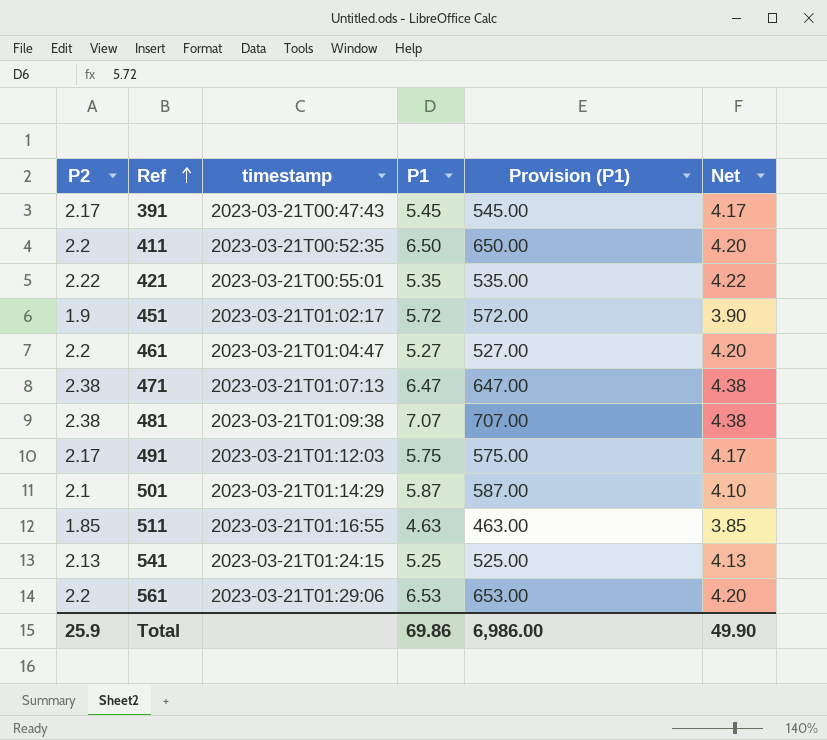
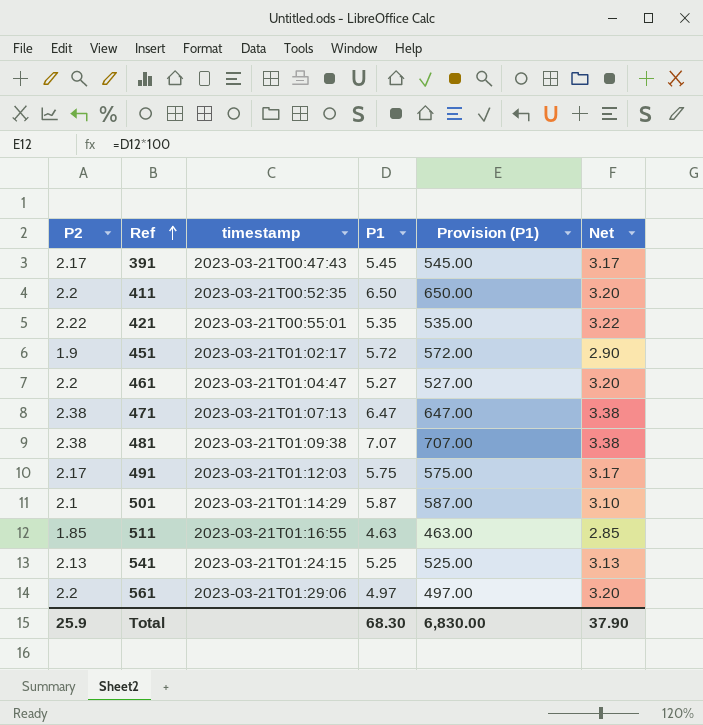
column Net | formula: [P2] + 2 -> [P2] + 1
561 | P1: 6.53 -> 4.97
561 | Provision (P1): 653.00 -> 497.00
Total | P1: 69.86 -> 68.30
Total | Provision (P1): 6,986.00 -> 6,830.00
Total | Net: 49.90 -> 37.90

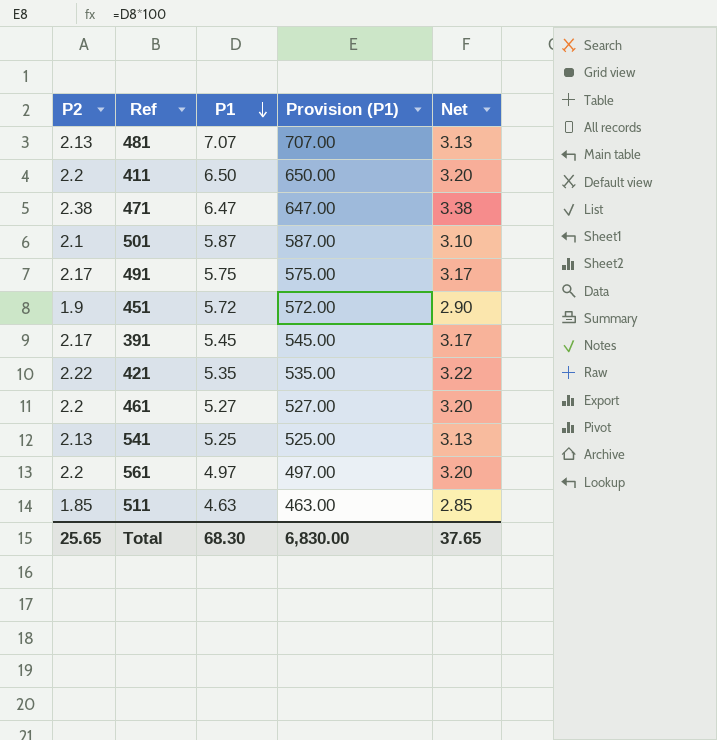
row order: Ref ascending -> P1 descending
column timestamp | position: 3 -> none
481 | P2: 2.38 -> 2.13
481 | Net: 3.38 -> 3.13
Total | P2: 25.9 -> 25.65
Total | Net: 37.90 -> 37.65

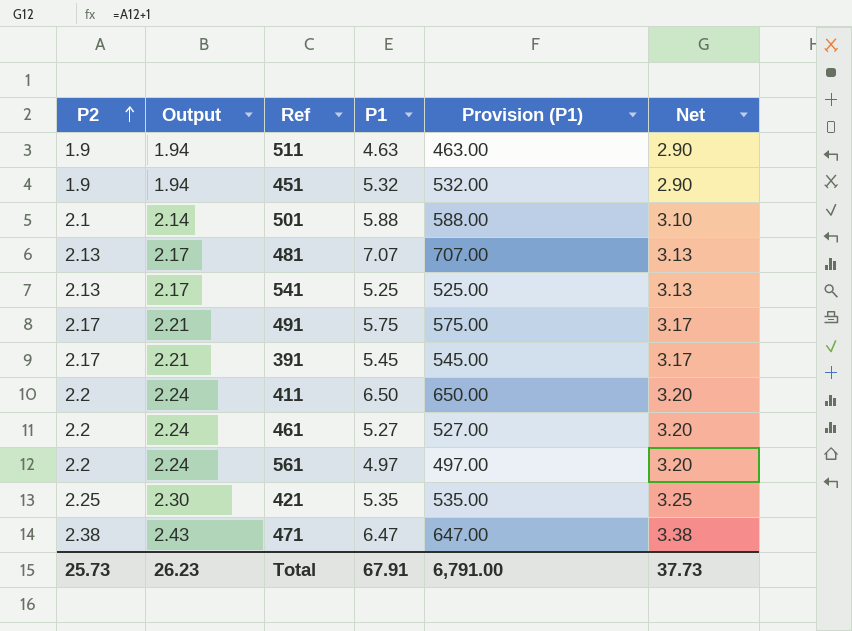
row order: P1 descending -> P2 ascending
column Output | formula: none -> [P2] * 1.02
511 | P2: 1.85 -> 1.9
511 | Net: 2.85 -> 2.90
451 | P1: 5.72 -> 5.32
451 | Provision (P1): 572.00 -> 532.00
501 | P1: 5.87 -> 5.88
501 | Provision (P1): 587.00 -> 588.00
421 | P2: 2.22 -> 2.25
421 | Net: 3.22 -> 3.25
Total | P2: 25.65 -> 25.73
Total | P1: 68.30 -> 67.91
Total | Provision (P1): 6,830.00 -> 6,791.00
Total | Net: 37.65 -> 37.73

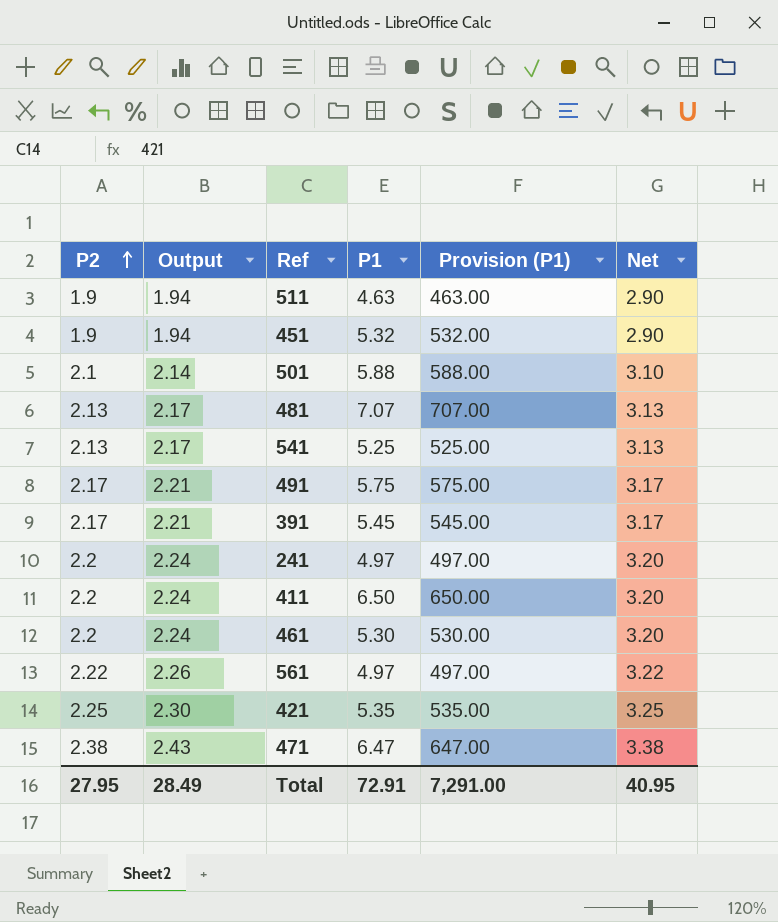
row 241: none -> 2.2 | 2.24 | 4.97 | 497.00 | 3.20
461 | P1: 5.27 -> 5.30
461 | Provision (P1): 527.00 -> 530.00
561 | P2: 2.2 -> 2.22
561 | Output: 2.24 -> 2.26
561 | Net: 3.20 -> 3.22
Total | P2: 25.73 -> 27.95
Total | Output: 26.23 -> 28.49
Total | P1: 67.91 -> 72.91
Total | Provision (P1): 6,791.00 -> 7,291.00
Total | Net: 37.73 -> 40.95

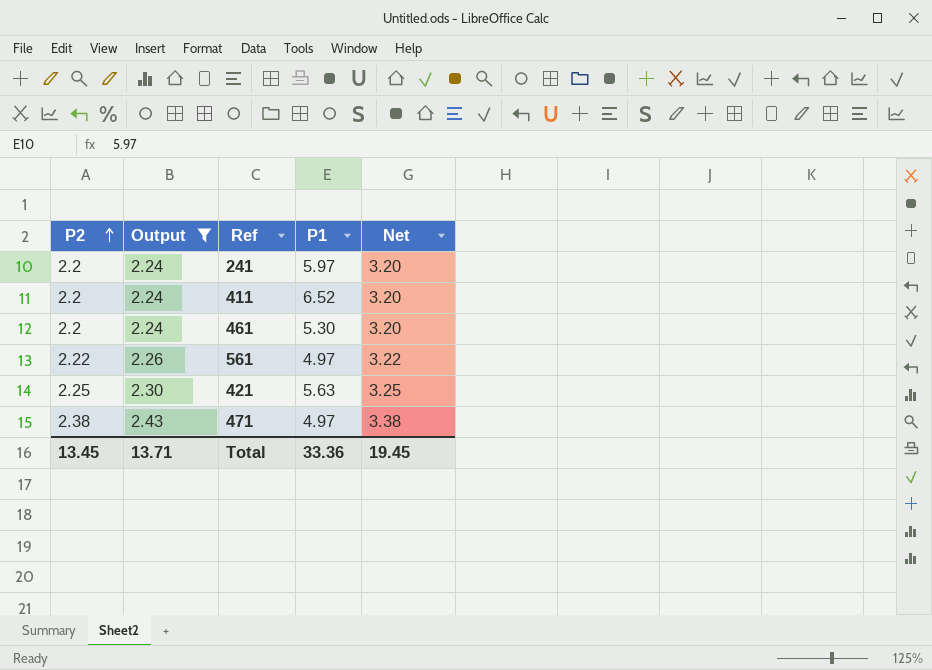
filter: none -> Output >= 2.24
column Provision (P1) | formula: [P1] * 100 -> none
241 | P1: 4.97 -> 5.97
411 | P1: 6.50 -> 6.52
421 | P1: 5.35 -> 5.63
471 | P1: 6.47 -> 4.97
Total | P2: 27.95 -> 13.45
Total | Output: 28.49 -> 13.71
Total | P1: 72.91 -> 33.36
Total | Net: 40.95 -> 19.45

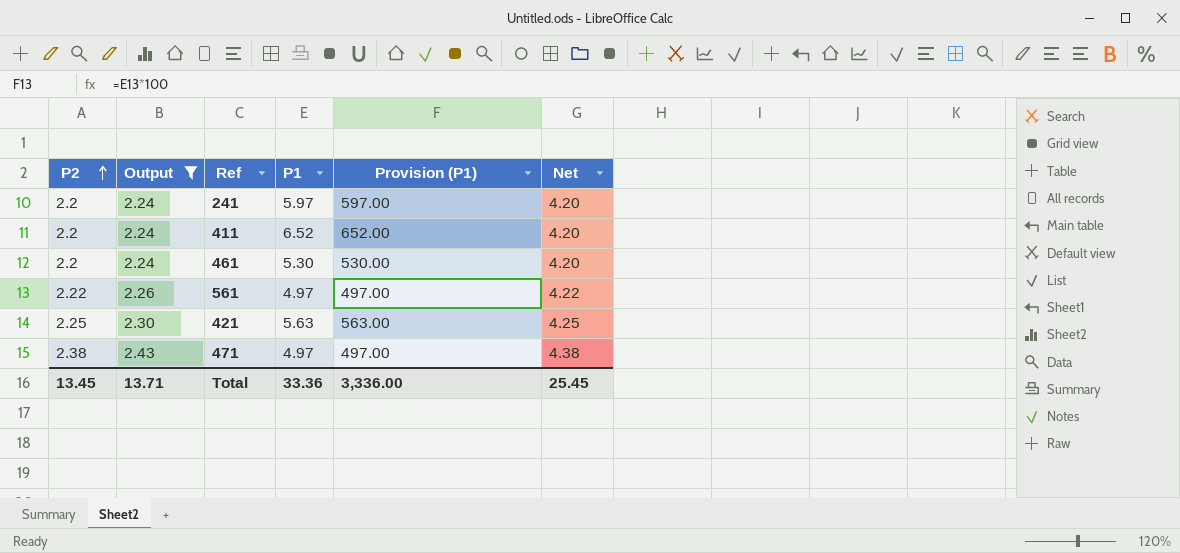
column Provision (P1) | formula: none -> [P1] * 100
column Net | formula: [P2] + 1 -> [P2] + 2
Total | Net: 19.45 -> 25.45

